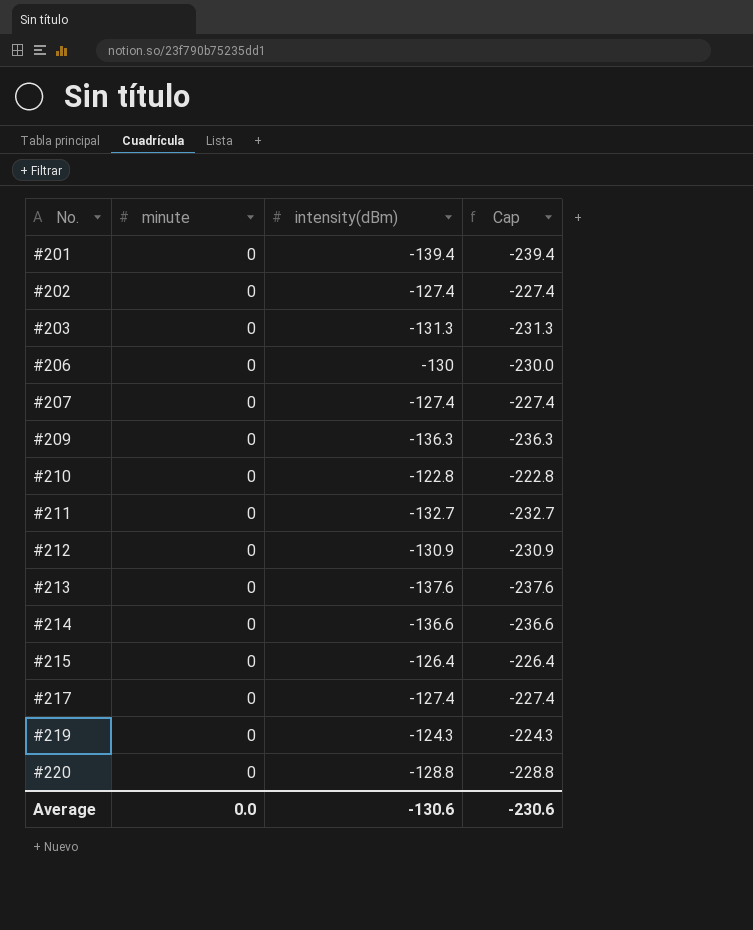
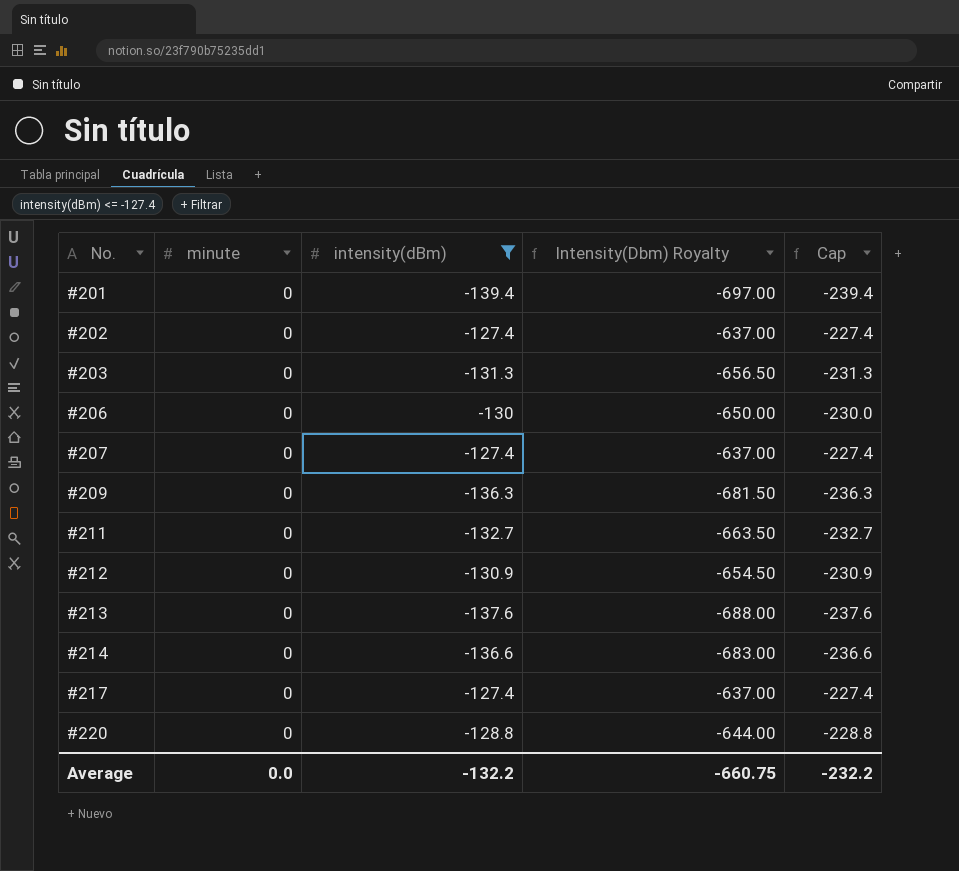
filter: none -> intensity(dBm) <= -127.4
column Intensity(Dbm) Royalty | formula: none -> [intensity(dBm)] * 5
Average | intensity(dBm): -130.6 -> -132.2
Average | Cap: -230.6 -> -232.2

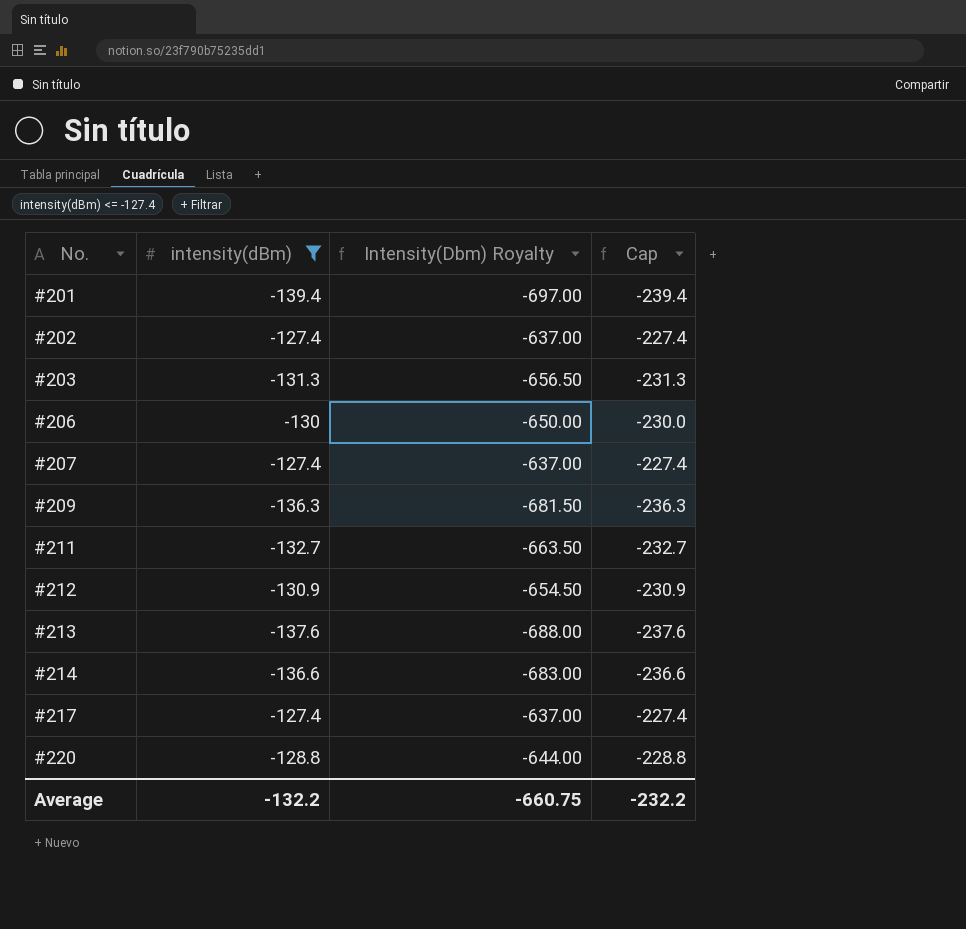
column minute | position: 2 -> none

